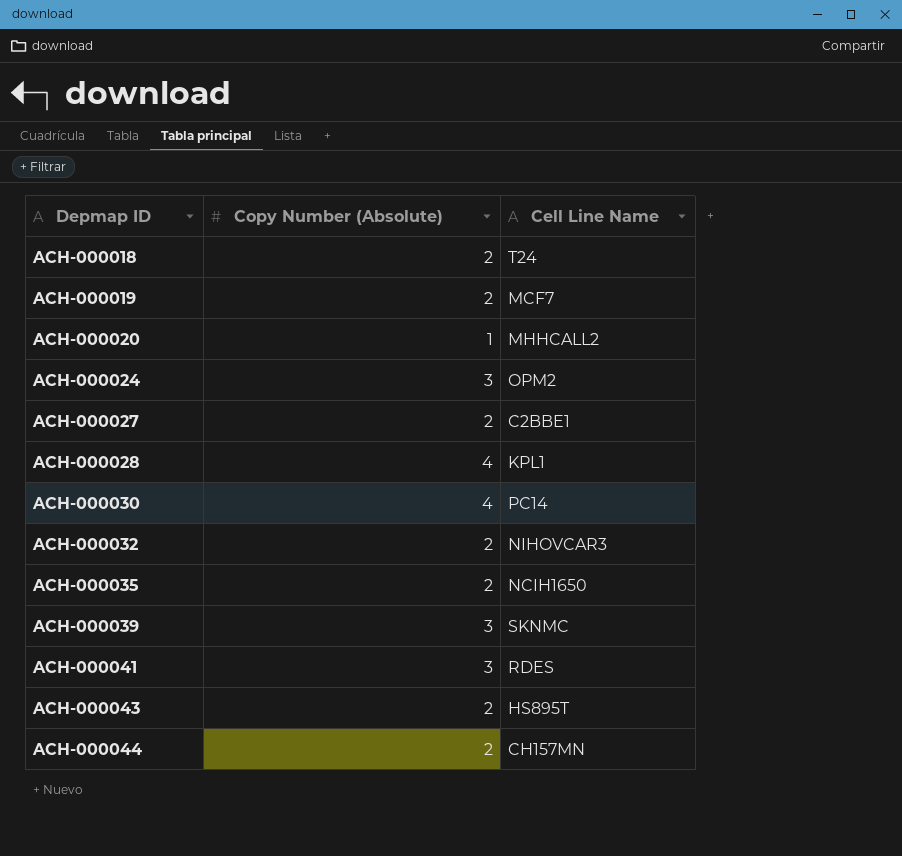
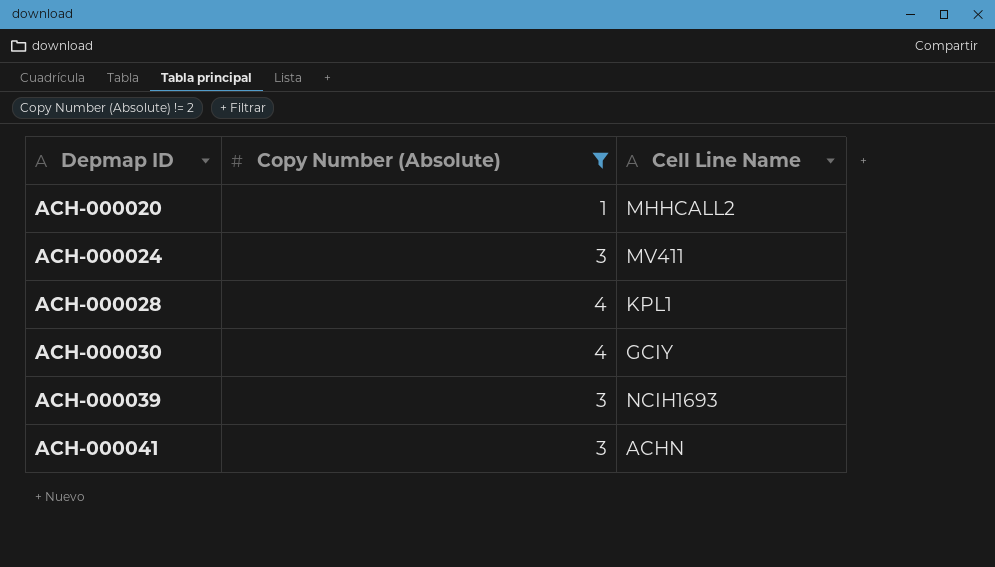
filter: none -> Copy Number (Absolute) != 2
ACH-000024 | Cell Line Name: OPM2 -> MV411
ACH-000030 | Cell Line Name: PC14 -> GCIY
ACH-000039 | Cell Line Name: SKNMC -> NCIH1693
ACH-000041 | Cell Line Name: RDES -> ACHN

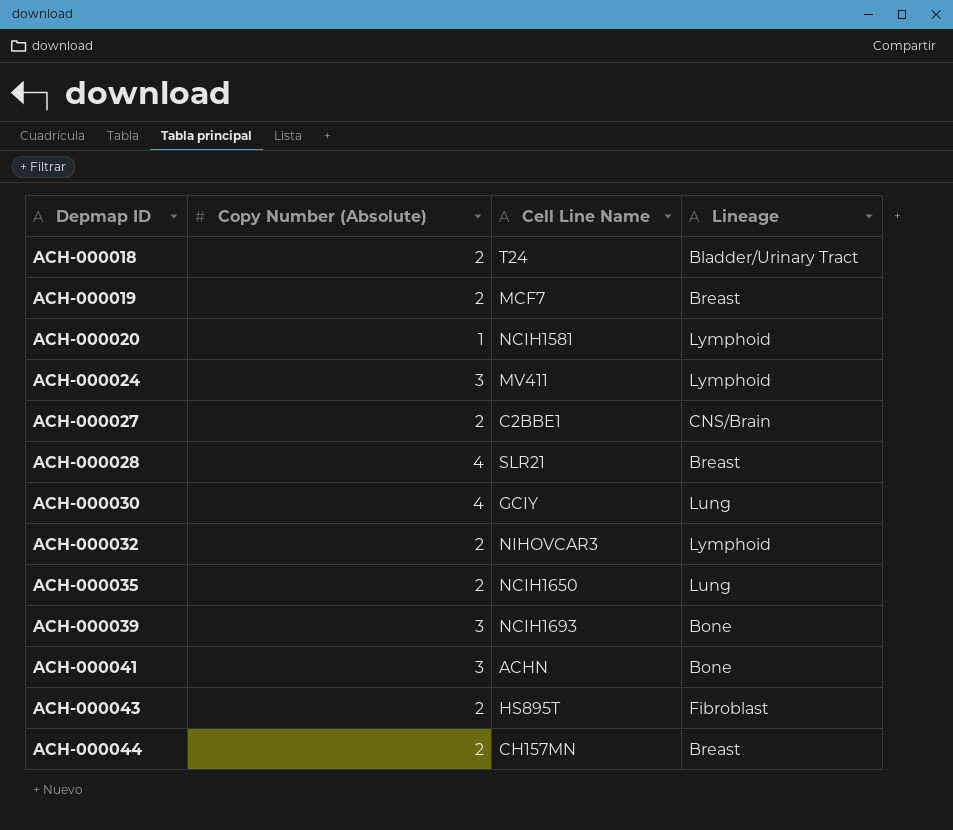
filter: Copy Number (Absolute) != 2 -> none
column Lineage | position: none -> 4
ACH-000020 | Cell Line Name: MHHCALL2 -> NCIH1581
ACH-000028 | Cell Line Name: KPL1 -> SLR21

